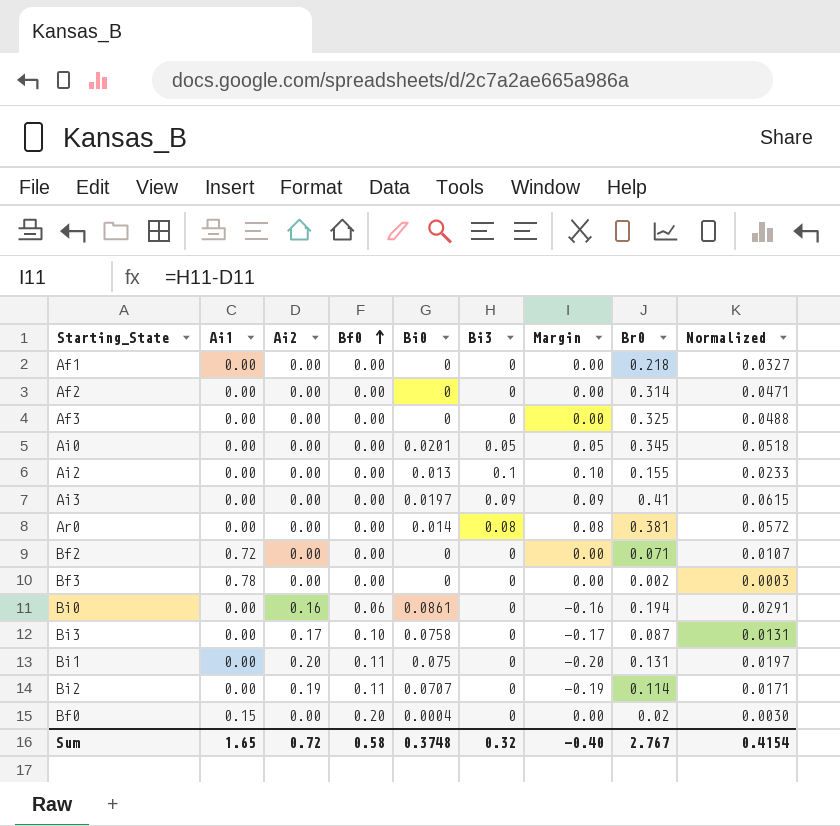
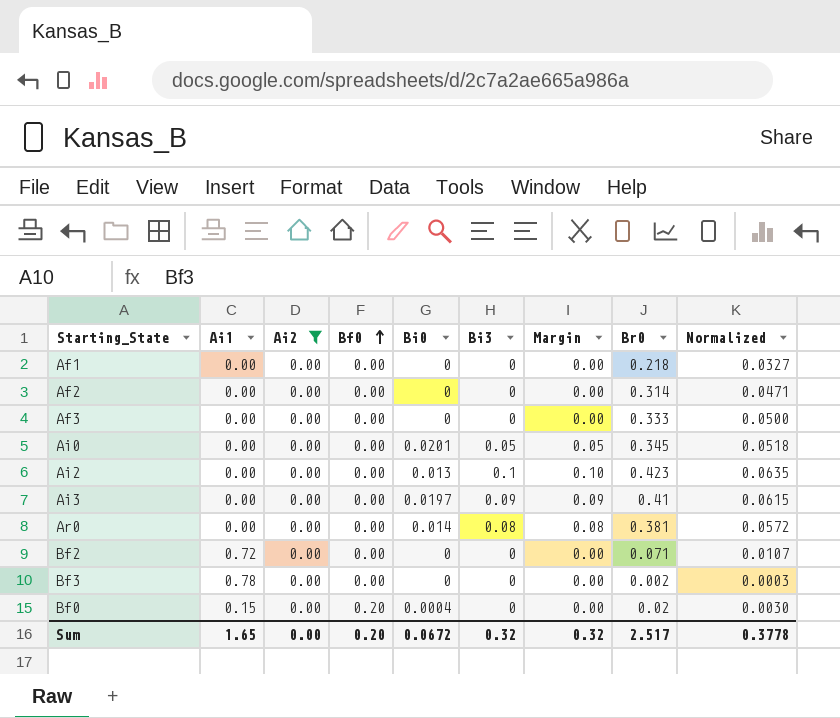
filter: none -> Ai2 = 0.00
Af3 | Br0: 0.325 -> 0.333
Af3 | Normalized: 0.0488 -> 0.0500
Ai2 | Br0: 0.155 -> 0.423
Ai2 | Normalized: 0.0233 -> 0.0635
Sum | Ai2: 0.72 -> 0.00
Sum | Bf0: 0.58 -> 0.20
Sum | Bi0: 0.3748 -> 0.0672
Sum | Margin: -0.40 -> 0.32
Sum | Br0: 2.767 -> 2.517
Sum | Normalized: 0.4154 -> 0.3778

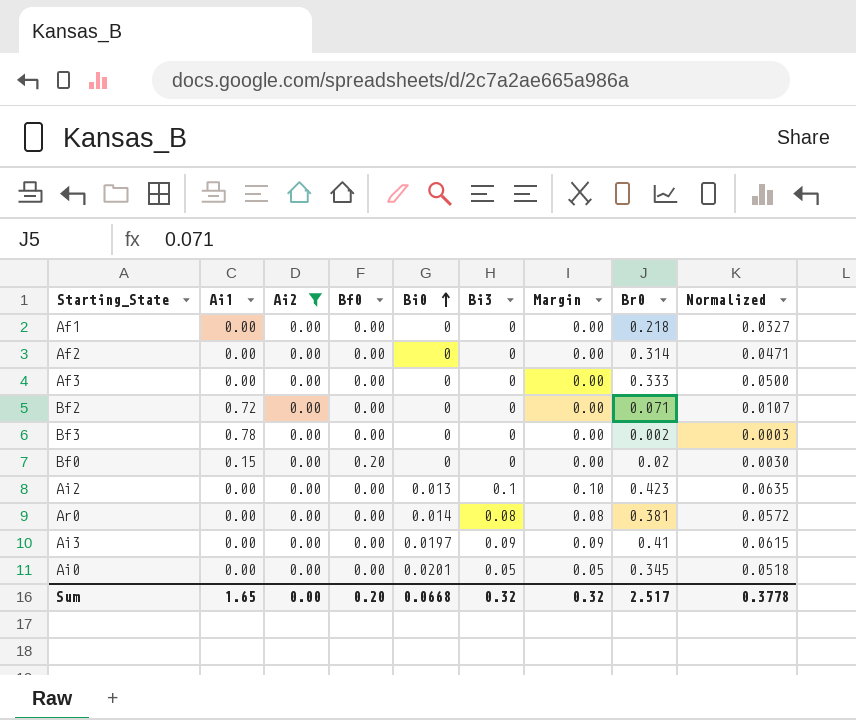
row order: Bf0 ascending -> Bi0 ascending
Bf0 | Bi0: 0.0004 -> 0
Sum | Bi0: 0.0672 -> 0.0668

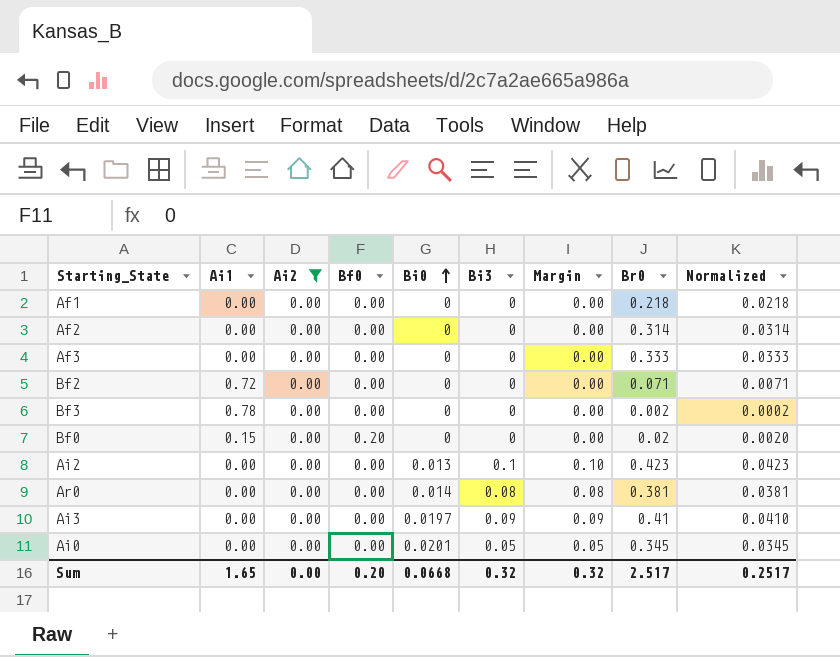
column Normalized | formula: [Br0] * 0.15 -> [Br0] * 0.1
Sum | Normalized: 0.3778 -> 0.2517

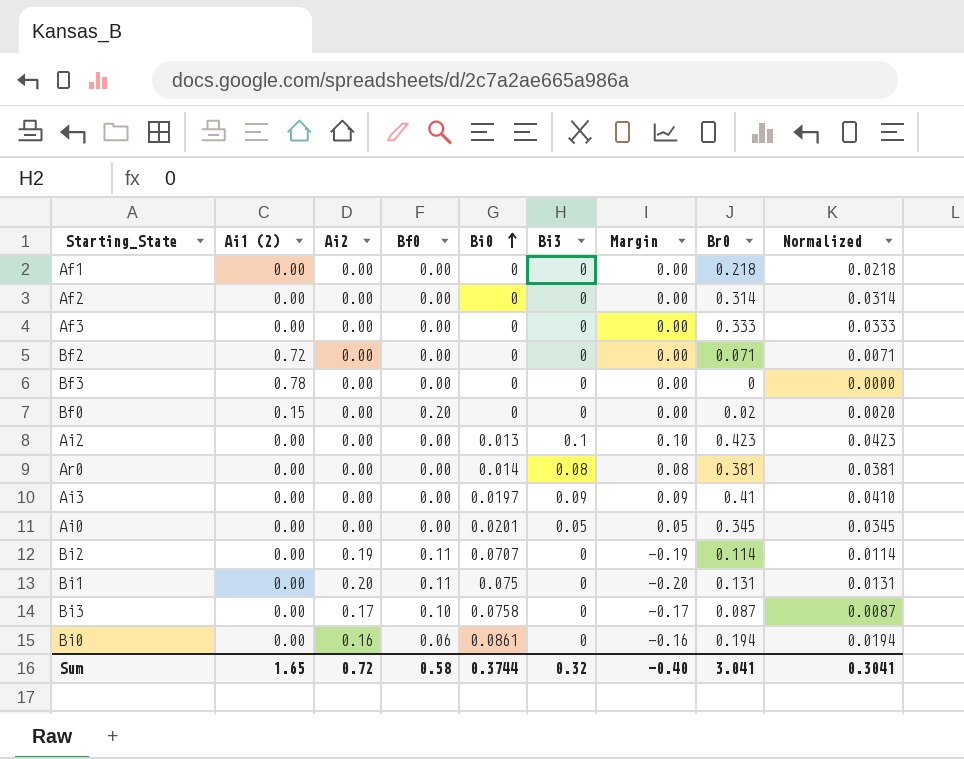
filter: Ai2 = 0.00 -> none
column name: Ai1 -> Ai1 (2)
Bf3 | Br0: 0.002 -> 0
Bf3 | Normalized: 0.0002 -> 0.0000
Sum | Ai2: 0.00 -> 0.72
Sum | Bf0: 0.20 -> 0.58
Sum | Bi0: 0.0668 -> 0.3744
Sum | Margin: 0.32 -> -0.40
Sum | Br0: 2.517 -> 3.041
Sum | Normalized: 0.2517 -> 0.3041

